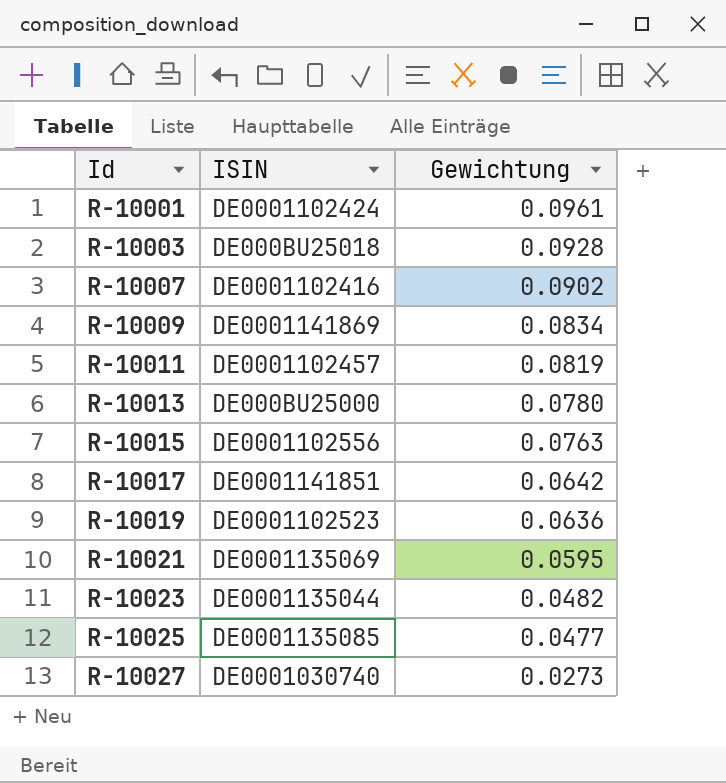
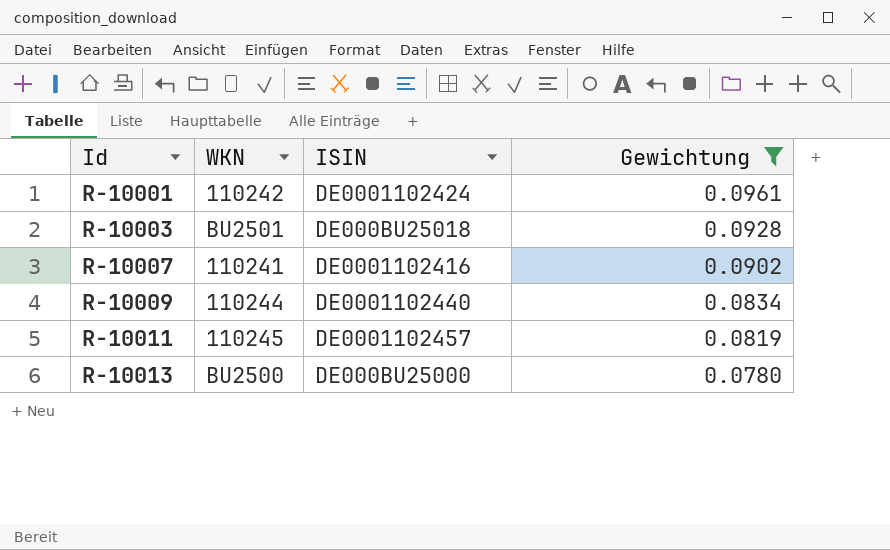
filter: none -> Gewichtung >= 0.0780
column WKN | position: none -> 2
R-10009 | ISIN: DE0001141869 -> DE0001102440

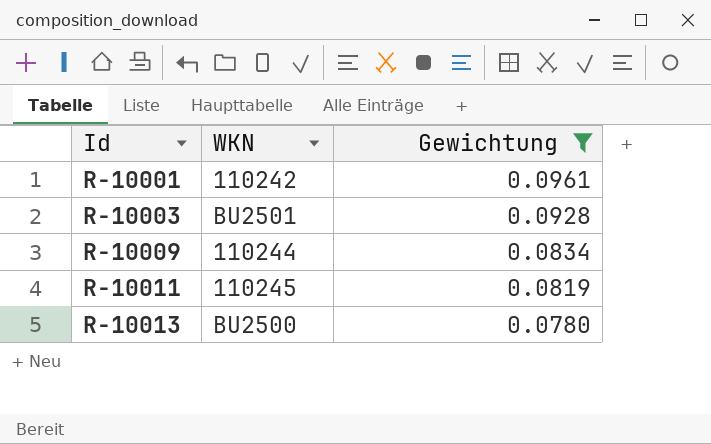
column ISIN | position: 3 -> none
row R-10007: 110241 | DE0001102416 | 0.0902 -> none

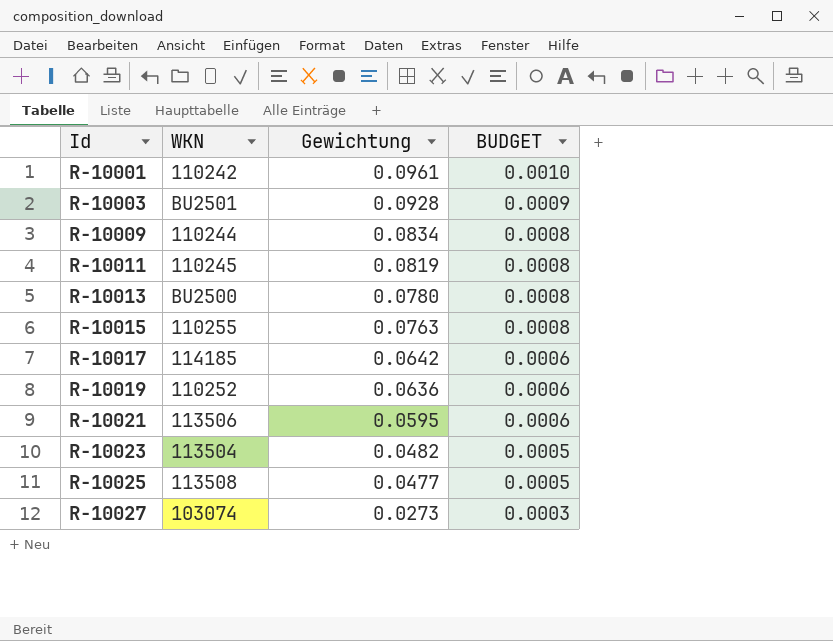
filter: Gewichtung >= 0.0780 -> none
column BUDGET | formula: none -> [Gewichtung] * 0.01

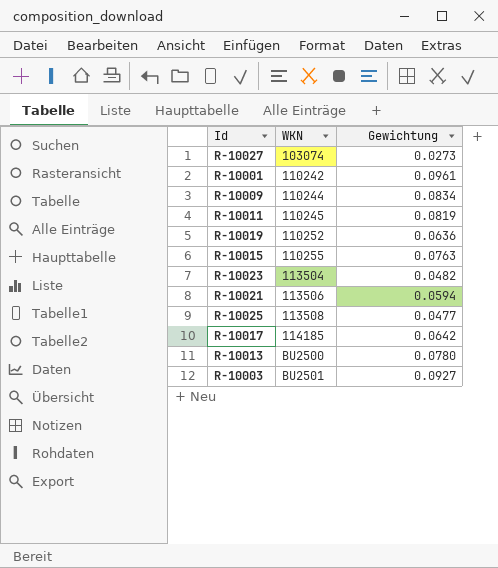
row order: Id ascending -> WKN ascending
column BUDGET | formula: [Gewichtung] * 0.01 -> none
R-10021 | Gewichtung: 0.0595 -> 0.0594
R-10003 | Gewichtung: 0.0928 -> 0.0927

